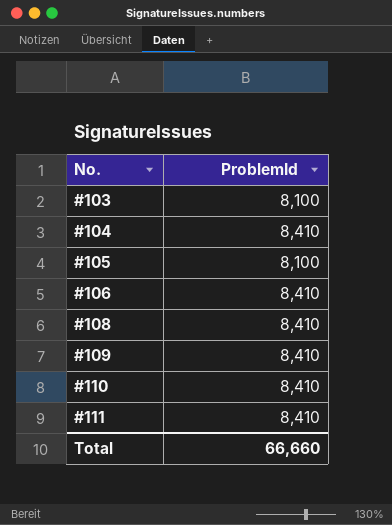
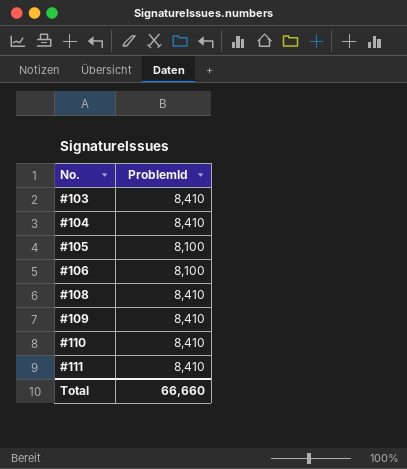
#103 | ProblemId: 8,100 -> 8,410
#106 | ProblemId: 8,410 -> 8,100

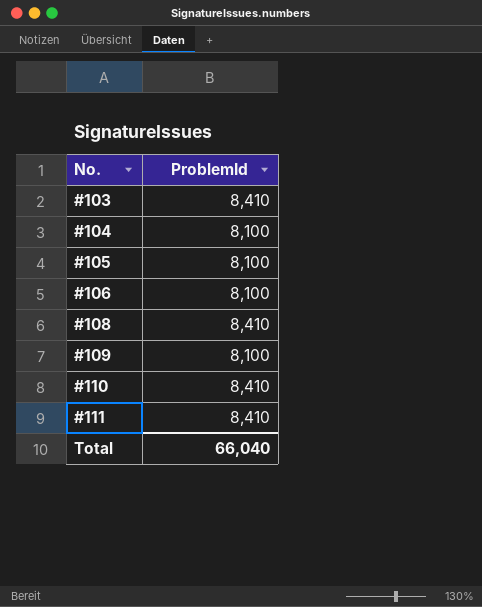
#104 | ProblemId: 8,410 -> 8,100
#109 | ProblemId: 8,410 -> 8,100
Total | ProblemId: 66,660 -> 66,040

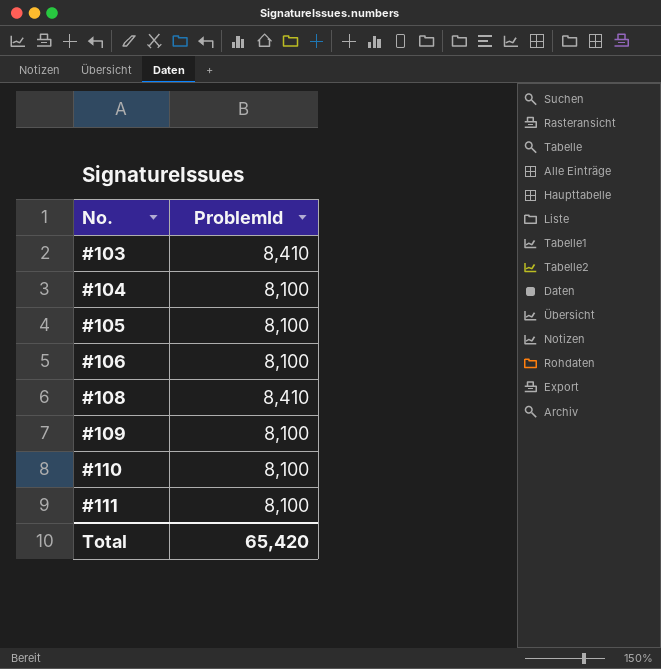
#110 | ProblemId: 8,410 -> 8,100
#111 | ProblemId: 8,410 -> 8,100
Total | ProblemId: 66,040 -> 65,420

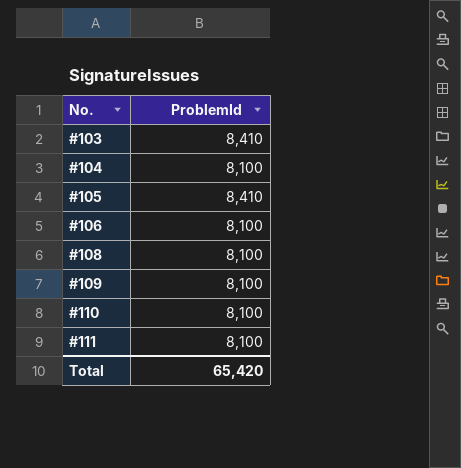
#105 | ProblemId: 8,100 -> 8,410
#108 | ProblemId: 8,410 -> 8,100

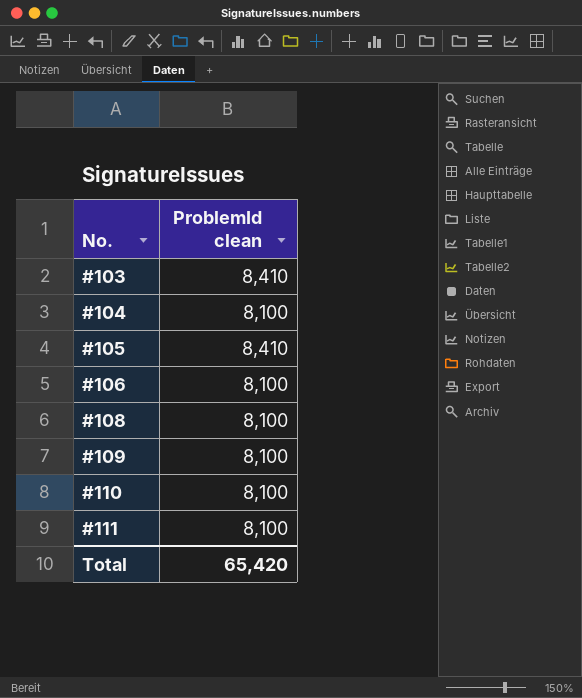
column name: ProblemId -> ProblemId clean

